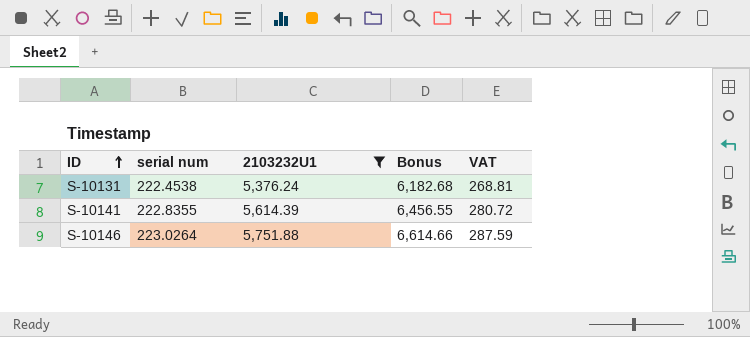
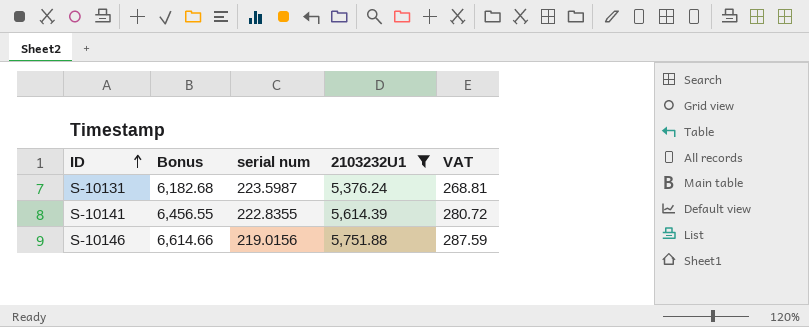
column Bonus | position: 4 -> 2
S-10131 | serial num: 222.4538 -> 223.5987
S-10146 | serial num: 223.0264 -> 219.0156

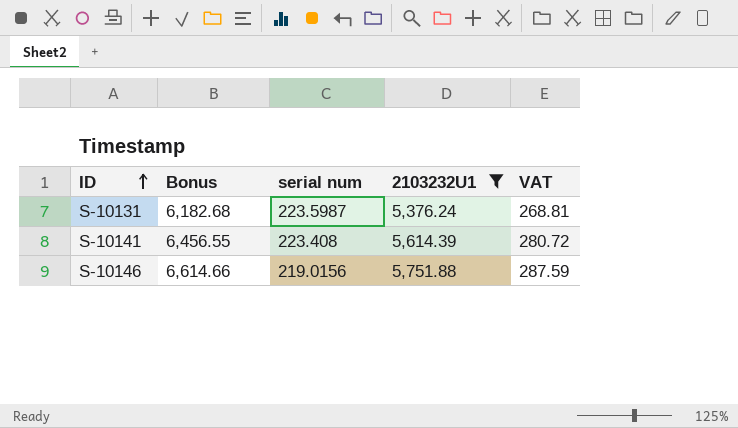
S-10141 | serial num: 222.8355 -> 223.408

